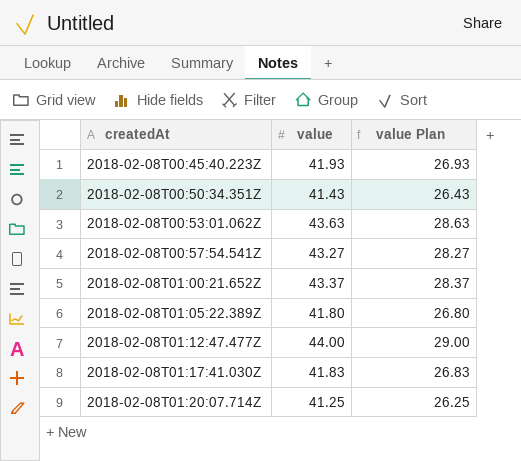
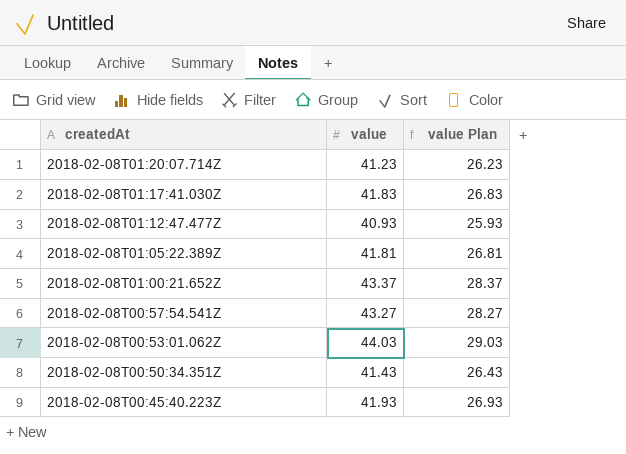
row order: createdAt ascending -> createdAt descending
2018-02-08T01:20:07.714Z | value: 41.25 -> 41.23
2018-02-08T01:20:07.714Z | value Plan: 26.25 -> 26.23
2018-02-08T01:12:47.477Z | value: 44.00 -> 40.93
2018-02-08T01:12:47.477Z | value Plan: 29.00 -> 25.93
2018-02-08T01:05:22.389Z | value: 41.80 -> 41.81
2018-02-08T01:05:22.389Z | value Plan: 26.80 -> 26.81
2018-02-08T00:53:01.062Z | value: 43.63 -> 44.03
2018-02-08T00:53:01.062Z | value Plan: 28.63 -> 29.03

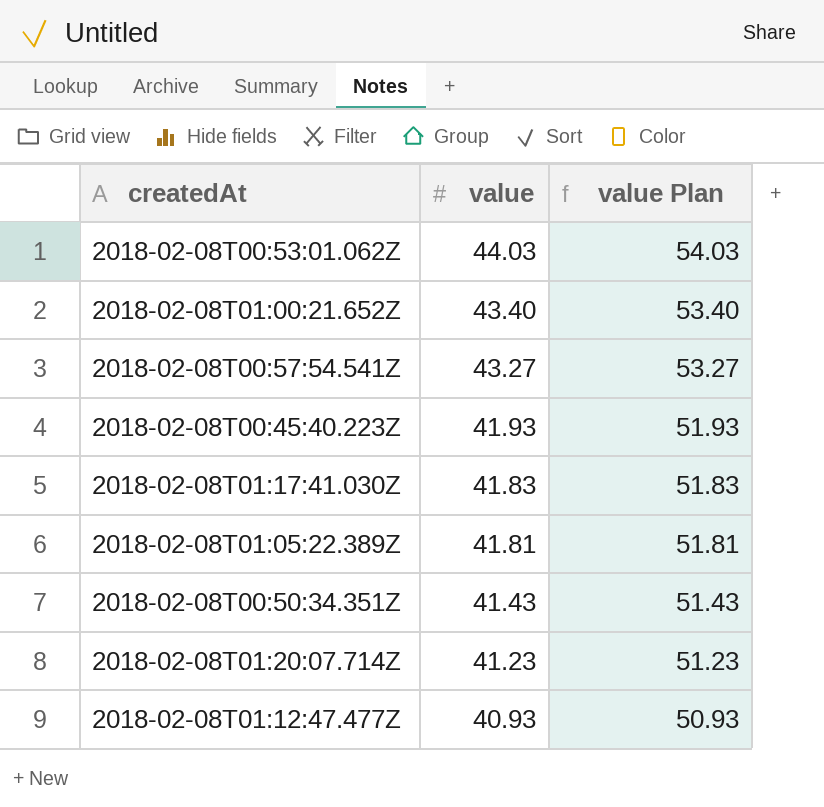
row order: createdAt descending -> value descending
column value Plan | formula: [value] - 15 -> [value] + 10
2018-02-08T01:00:21.652Z | value: 43.37 -> 43.40

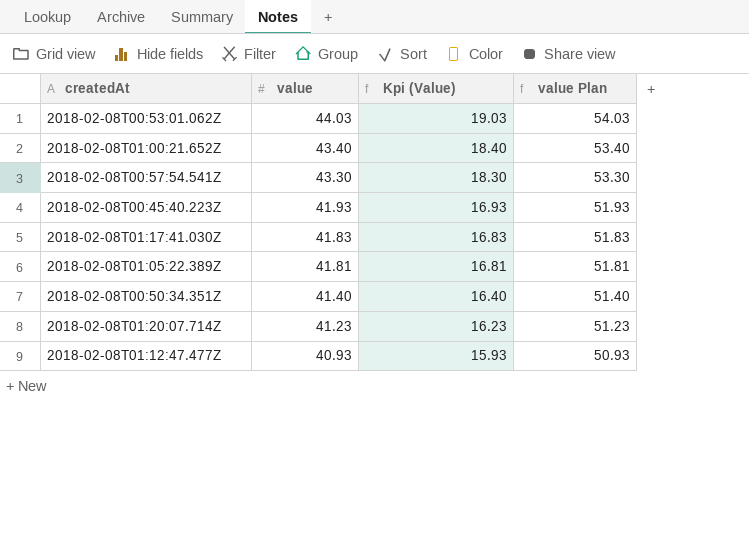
column Kpi (Value) | formula: none -> [value] - 25
2018-02-08T00:57:54.541Z | value: 43.27 -> 43.30
2018-02-08T00:57:54.541Z | value Plan: 53.27 -> 53.30
2018-02-08T00:50:34.351Z | value: 41.43 -> 41.40
2018-02-08T00:50:34.351Z | value Plan: 51.43 -> 51.40

